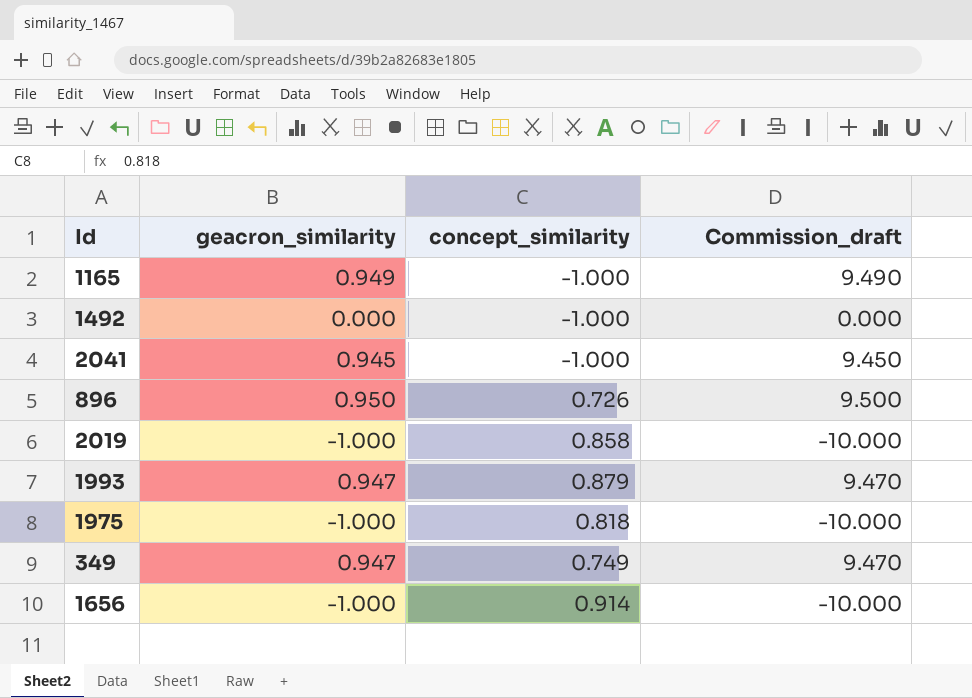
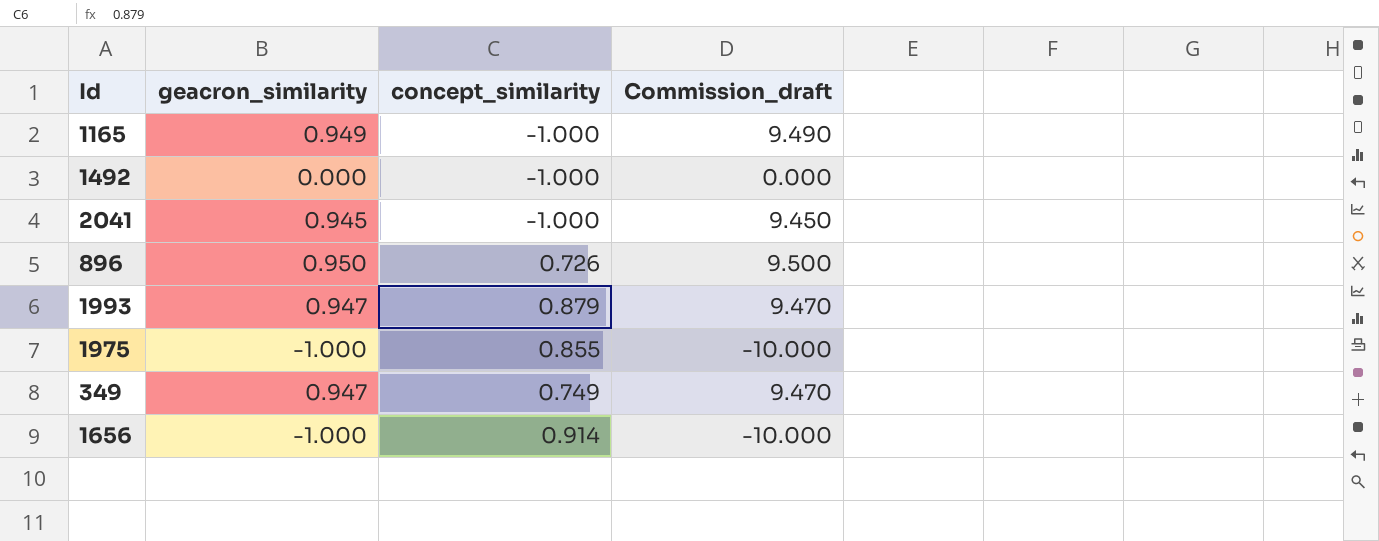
row 2019: -1.000 | 0.858 | -10.000 -> none
1975 | concept_similarity: 0.818 -> 0.855

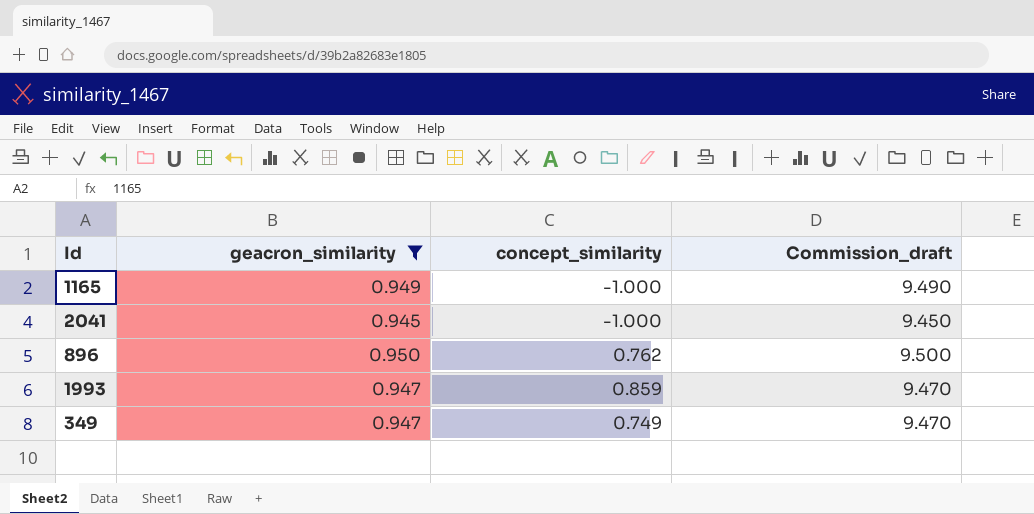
filter: none -> geacron_similarity >= 0.945
896 | concept_similarity: 0.726 -> 0.762
1993 | concept_similarity: 0.879 -> 0.859

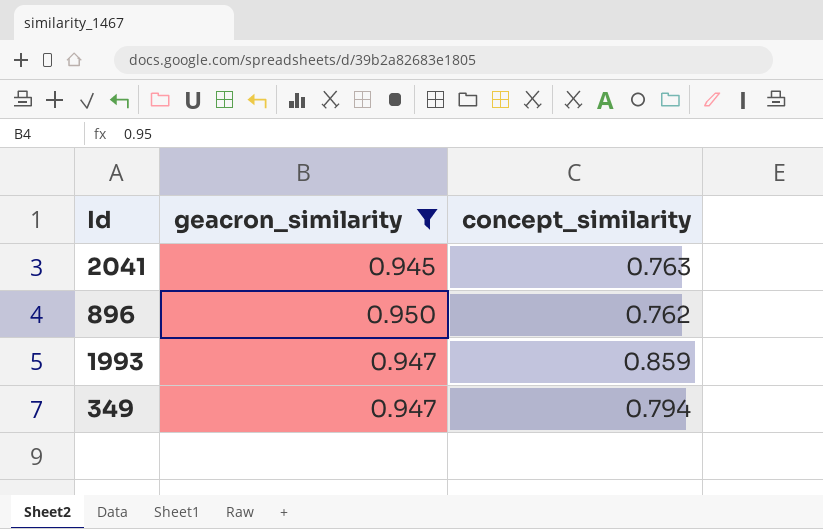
column Commission_draft | formula: [geacron_similarity] * 10 -> none
row 1165: 0.949 | -1.000 | 9.490 -> none
2041 | concept_similarity: -1.000 -> 0.763
349 | concept_similarity: 0.749 -> 0.794

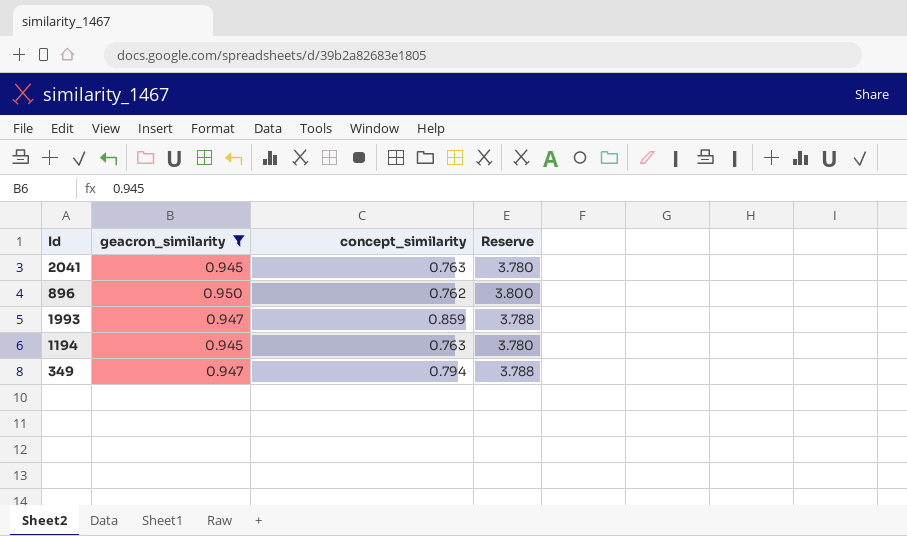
column Reserve | formula: none -> [geacron_similarity] * 4
row 1194: none -> 0.945 | 0.763 | 3.780

